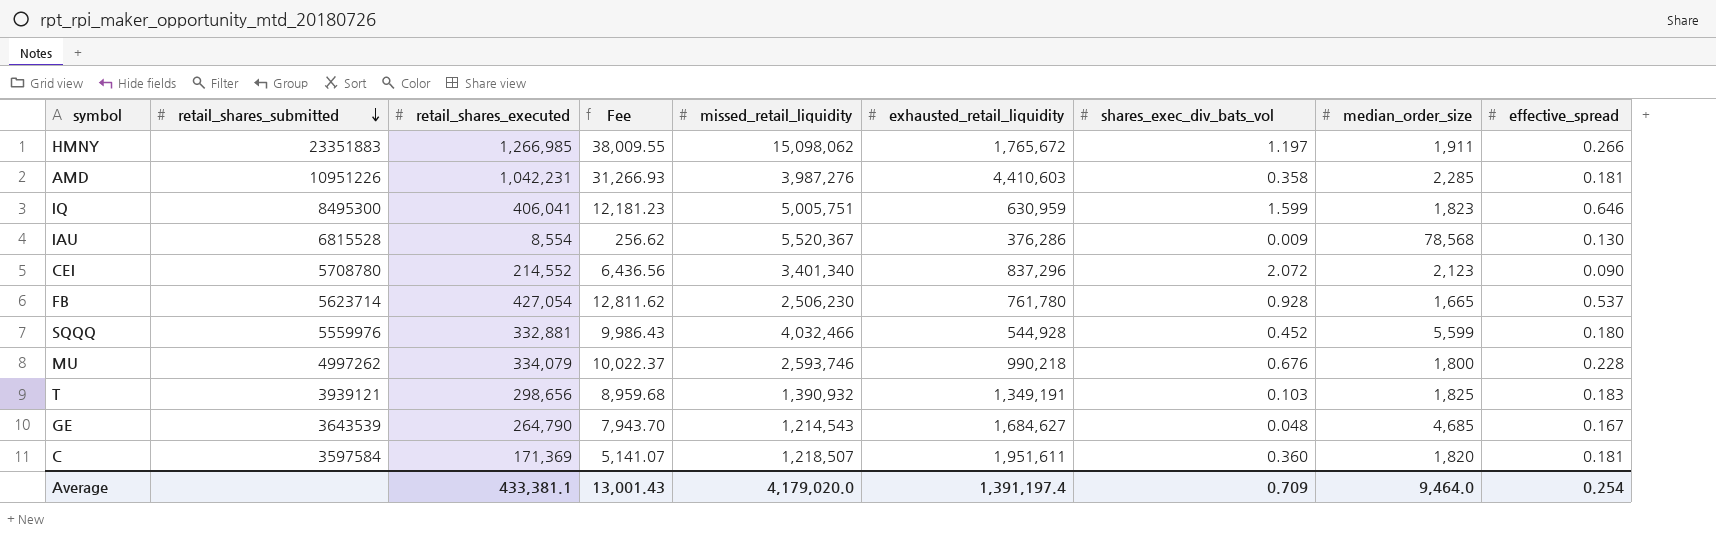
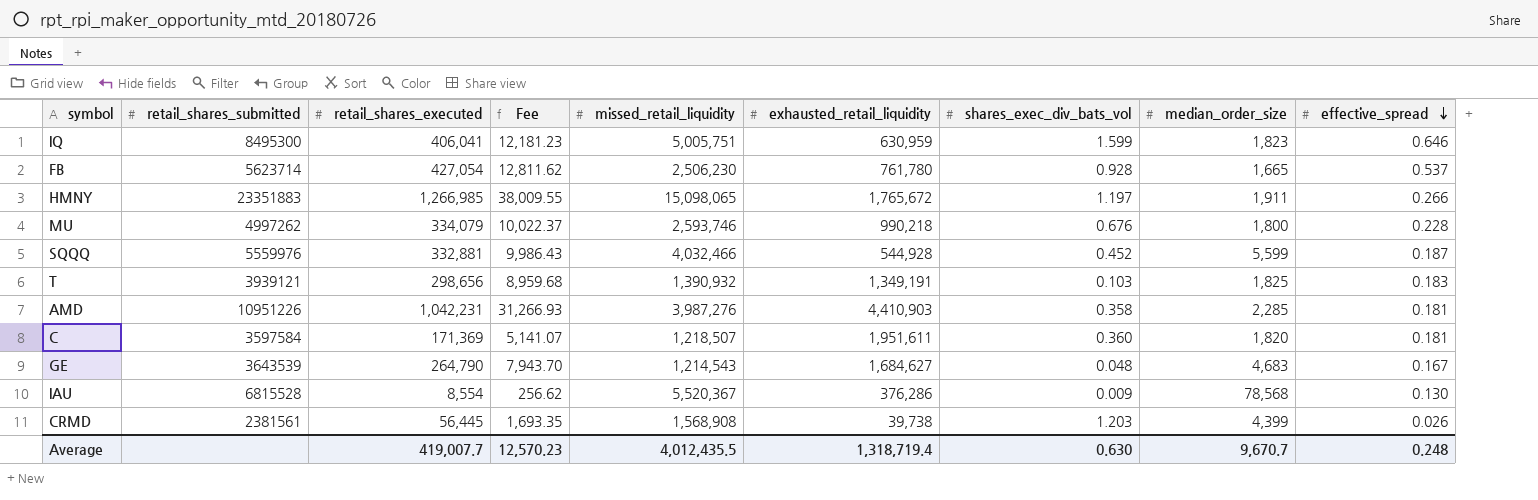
row order: retail_shares_submitted descending -> effective_spread descending
row CEI: 5708780 | 214,552 | 6,436.56 | 3,401,340 | 837,296 | 2.072 | 2,123 | 0.090 -> none
HMNY | missed_retail_liquidity: 15,098,062 -> 15,098,065
SQQQ | effective_spread: 0.180 -> 0.187
AMD | exhausted_retail_liquidity: 4,410,603 -> 4,410,903
GE | median_order_size: 4,685 -> 4,683
row CRMD: none -> 2381561 | 56,445 | 1,693.35 | 1,568,908 | 39,738 | 1.203 | 4,399 | 0.026
Average | retail_shares_executed: 433,381.1 -> 419,007.7
Average | Fee: 13,001.43 -> 12,570.23
Average | missed_retail_liquidity: 4,179,020.0 -> 4,012,435.5
Average | exhausted_retail_liquidity: 1,391,197.4 -> 1,318,719.4
Average | shares_exec_div_bats_vol: 0.709 -> 0.630
Average | median_order_size: 9,464.0 -> 9,670.7
Average | effective_spread: 0.254 -> 0.248

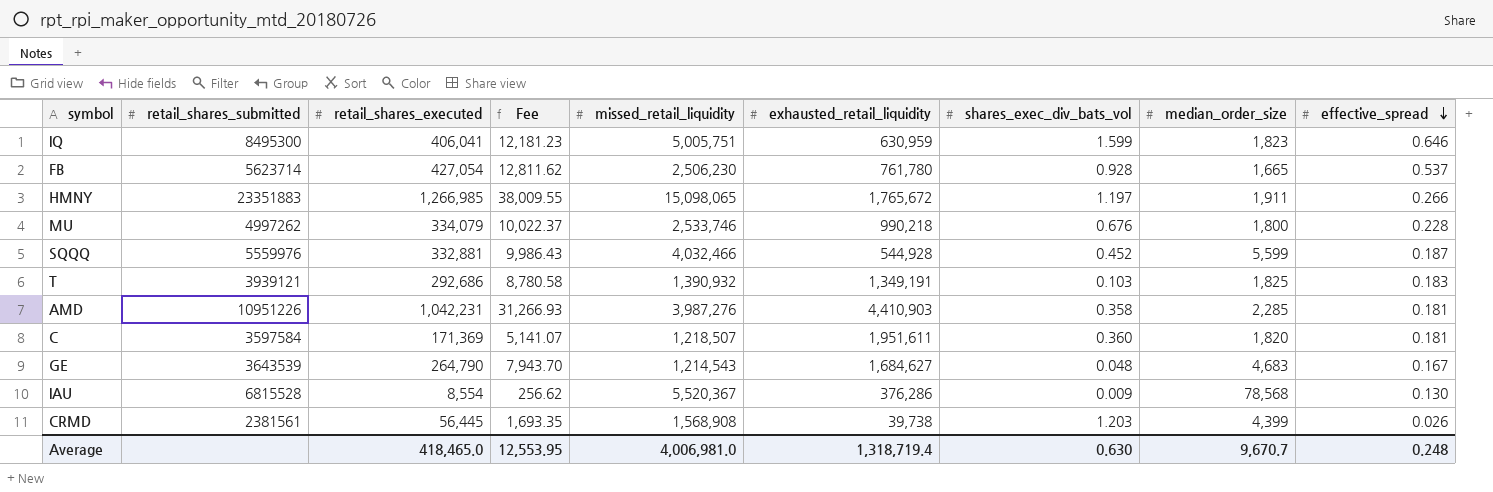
MU | missed_retail_liquidity: 2,593,746 -> 2,533,746
T | retail_shares_executed: 298,656 -> 292,686
T | Fee: 8,959.68 -> 8,780.58
Average | retail_shares_executed: 419,007.7 -> 418,465.0
Average | Fee: 12,570.23 -> 12,553.95
Average | missed_retail_liquidity: 4,012,435.5 -> 4,006,981.0

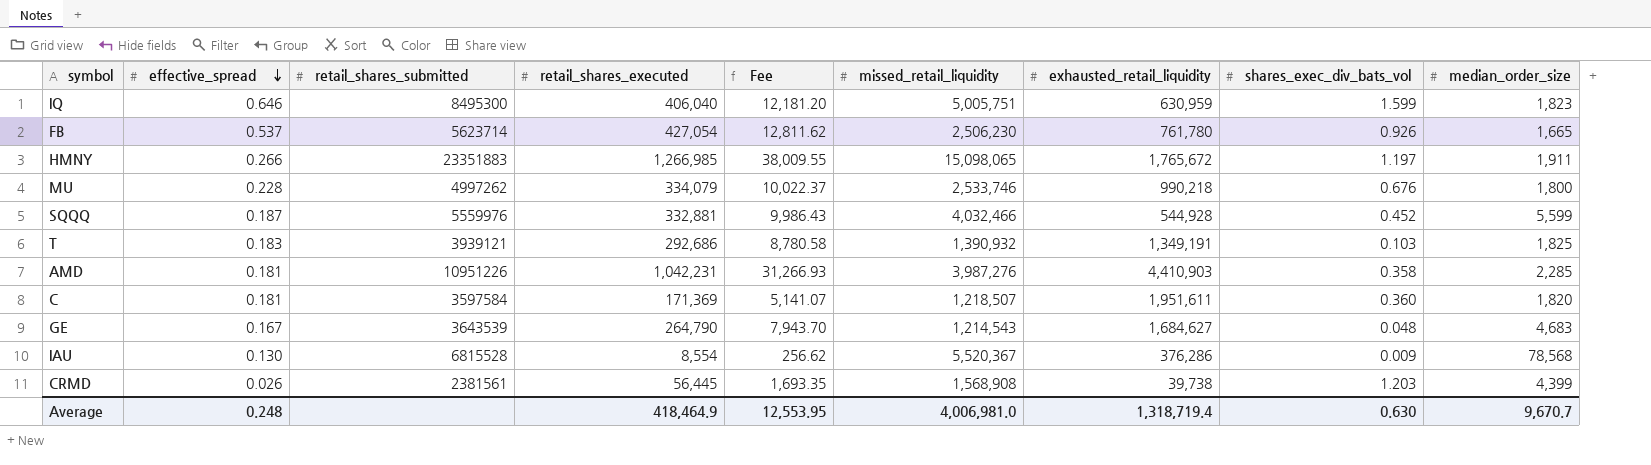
column effective_spread | position: 9 -> 2
IQ | retail_shares_executed: 406,041 -> 406,040
IQ | Fee: 12,181.23 -> 12,181.20
FB | shares_exec_div_bats_vol: 0.928 -> 0.926
Average | retail_shares_executed: 418,465.0 -> 418,464.9

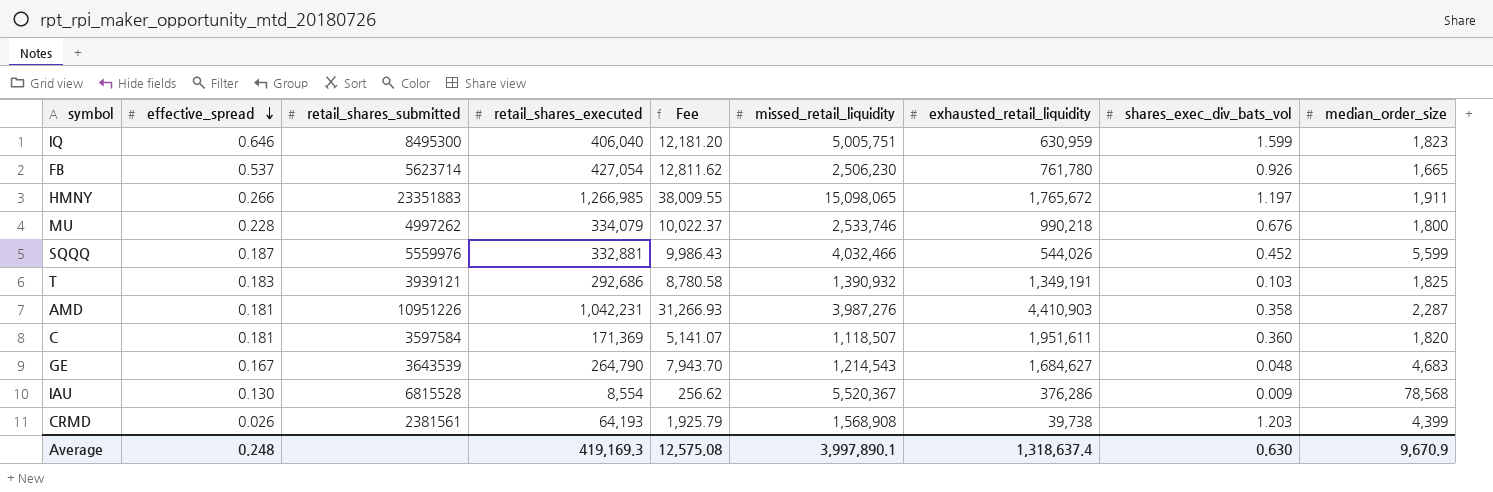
SQQQ | exhausted_retail_liquidity: 544,928 -> 544,026
AMD | median_order_size: 2,285 -> 2,287
C | missed_retail_liquidity: 1,218,507 -> 1,118,507
CRMD | retail_shares_executed: 56,445 -> 64,193
CRMD | Fee: 1,693.35 -> 1,925.79
Average | retail_shares_executed: 418,464.9 -> 419,169.3
Average | Fee: 12,553.95 -> 12,575.08
Average | missed_retail_liquidity: 4,006,981.0 -> 3,997,890.1
Average | exhausted_retail_liquidity: 1,318,719.4 -> 1,318,637.4
Average | median_order_size: 9,670.7 -> 9,670.9

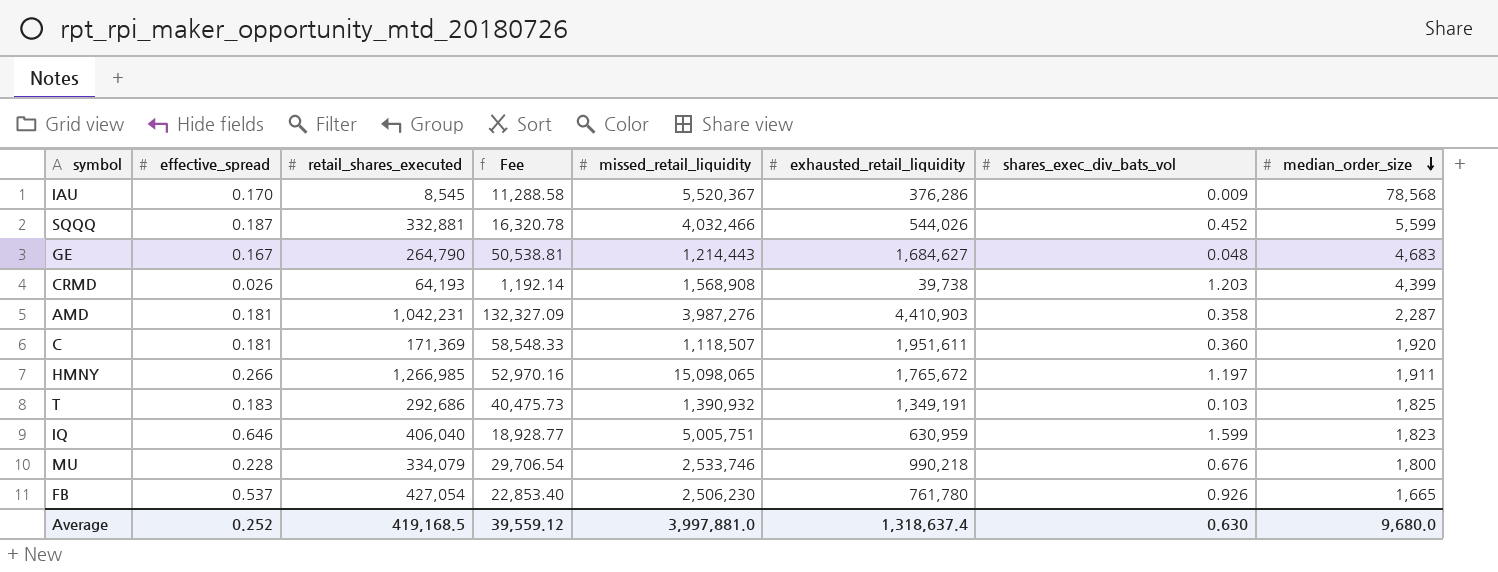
row order: effective_spread descending -> median_order_size descending
column retail_shares_submitted | position: 3 -> none
column Fee | formula: [retail_shares_executed] * 0.03 -> [exhausted_retail_liquidity] * 0.03
IAU | effective_spread: 0.130 -> 0.170
IAU | retail_shares_executed: 8,554 -> 8,545
GE | missed_retail_liquidity: 1,214,543 -> 1,214,443
C | median_order_size: 1,820 -> 1,920
Average | effective_spread: 0.248 -> 0.252
Average | retail_shares_executed: 419,169.3 -> 419,168.5
Average | Fee: 12,575.08 -> 39,559.12
Average | missed_retail_liquidity: 3,997,890.1 -> 3,997,881.0
Average | median_order_size: 9,670.9 -> 9,680.0

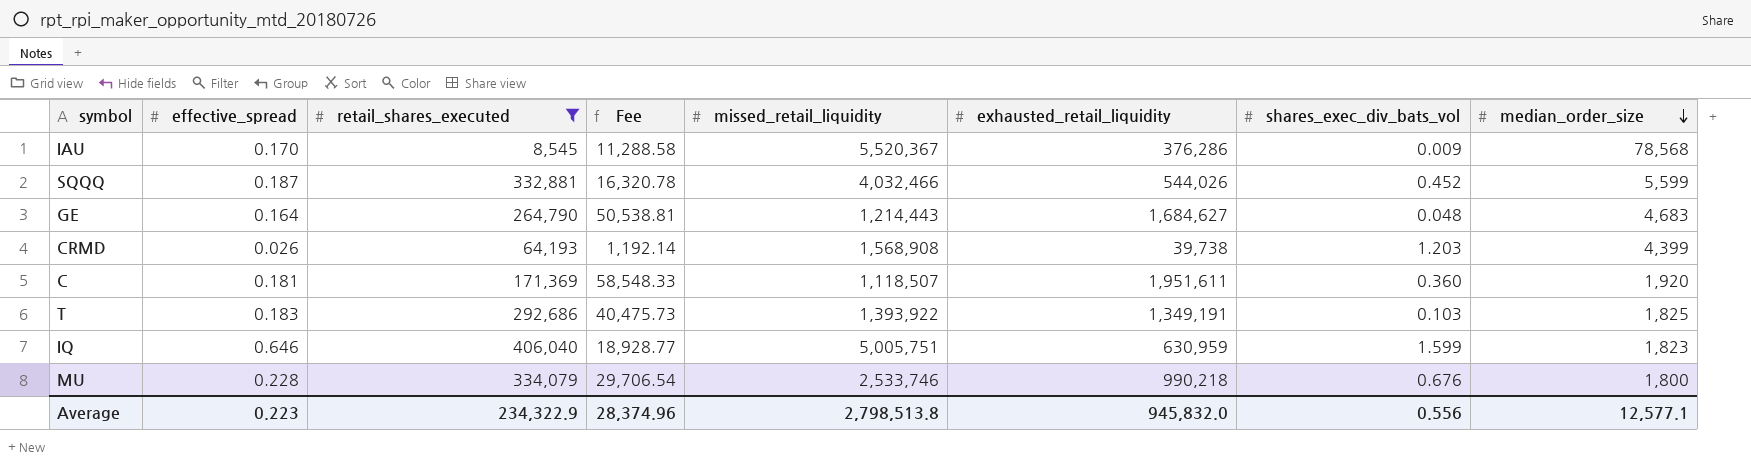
filter: none -> retail_shares_executed <= 406,040
GE | effective_spread: 0.167 -> 0.164
T | missed_retail_liquidity: 1,390,932 -> 1,393,922
Average | effective_spread: 0.252 -> 0.223
Average | retail_shares_executed: 419,168.5 -> 234,322.9
Average | Fee: 39,559.12 -> 28,374.96
Average | missed_retail_liquidity: 3,997,881.0 -> 2,798,513.8
Average | exhausted_retail_liquidity: 1,318,637.4 -> 945,832.0
Average | shares_exec_div_bats_vol: 0.630 -> 0.556
Average | median_order_size: 9,680.0 -> 12,577.1

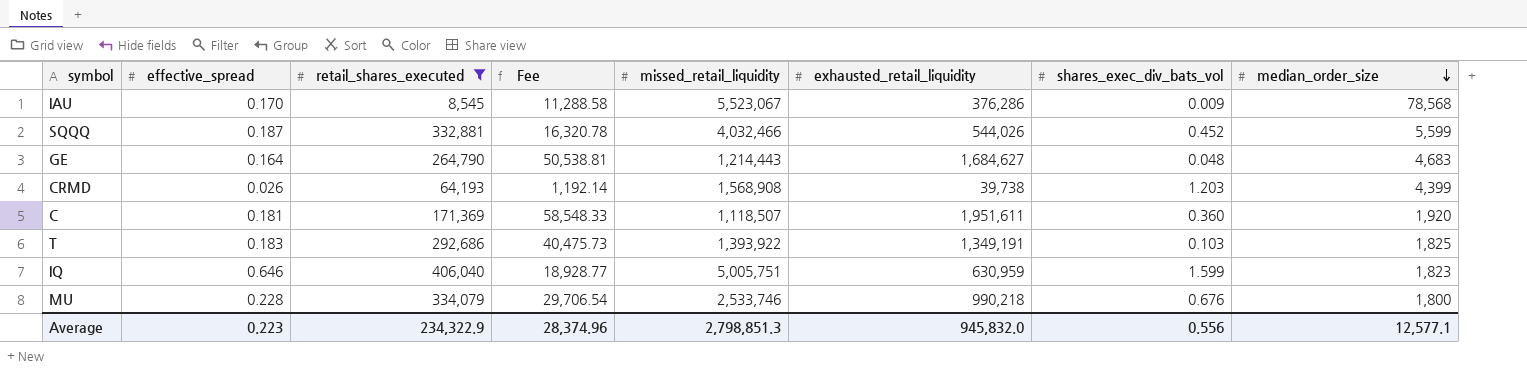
IAU | missed_retail_liquidity: 5,520,367 -> 5,523,067
Average | missed_retail_liquidity: 2,798,513.8 -> 2,798,851.3

